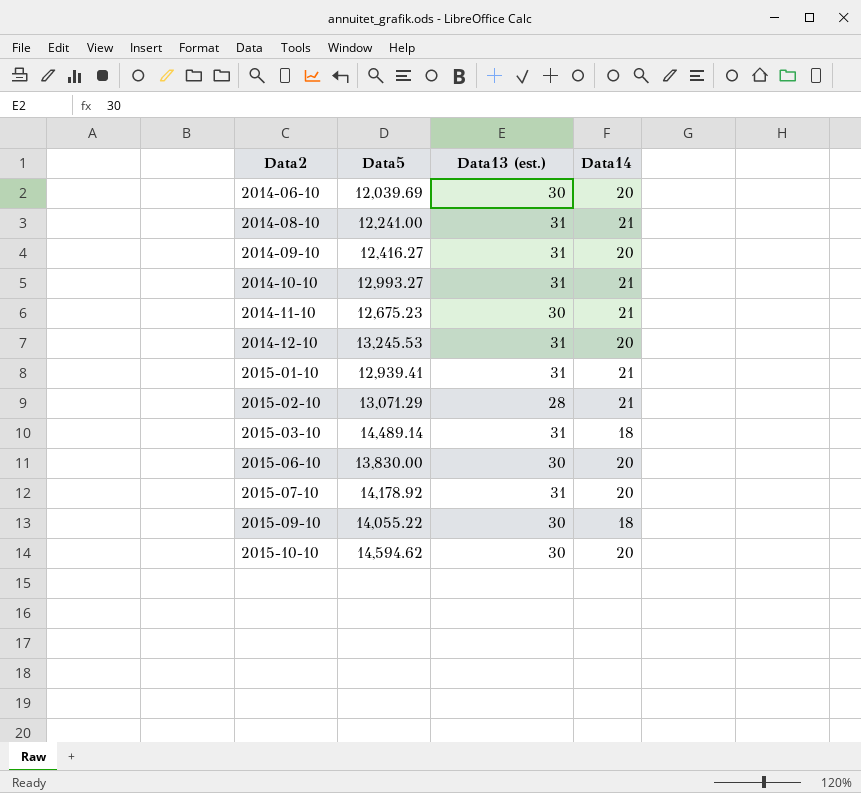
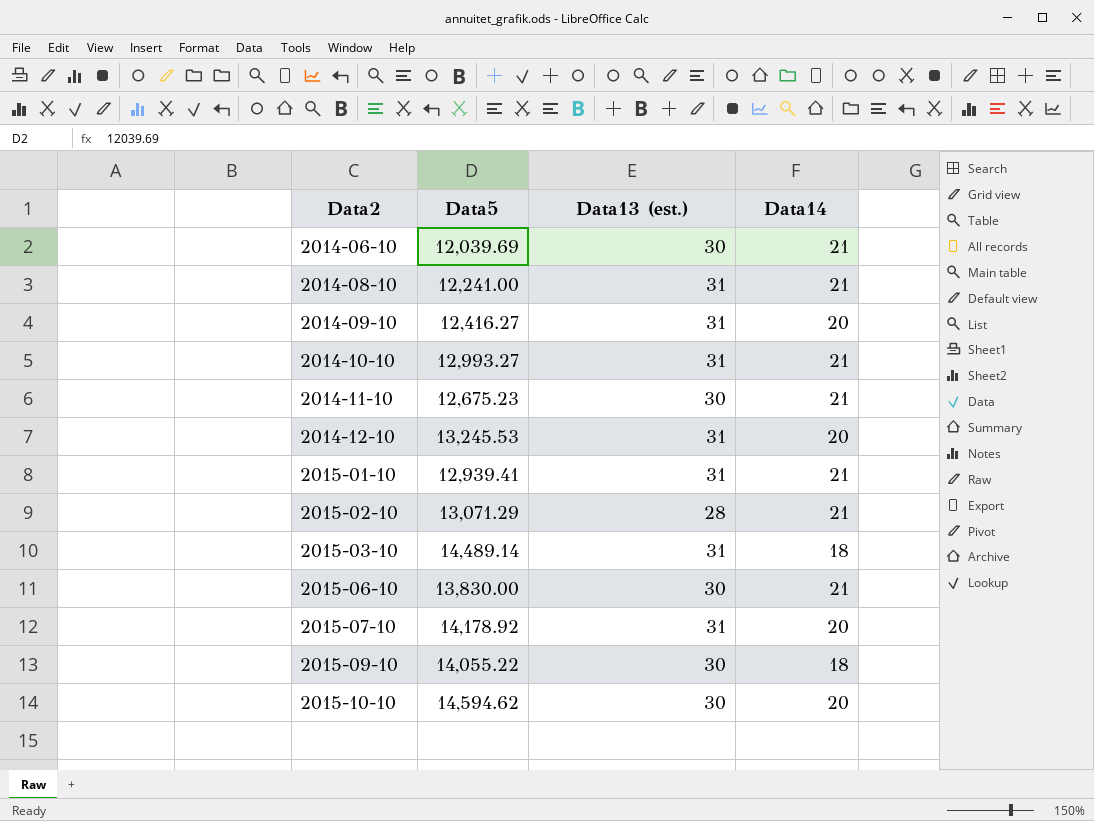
2014-06-10 | Data14: 20 -> 21
2015-06-10 | Data14: 20 -> 21

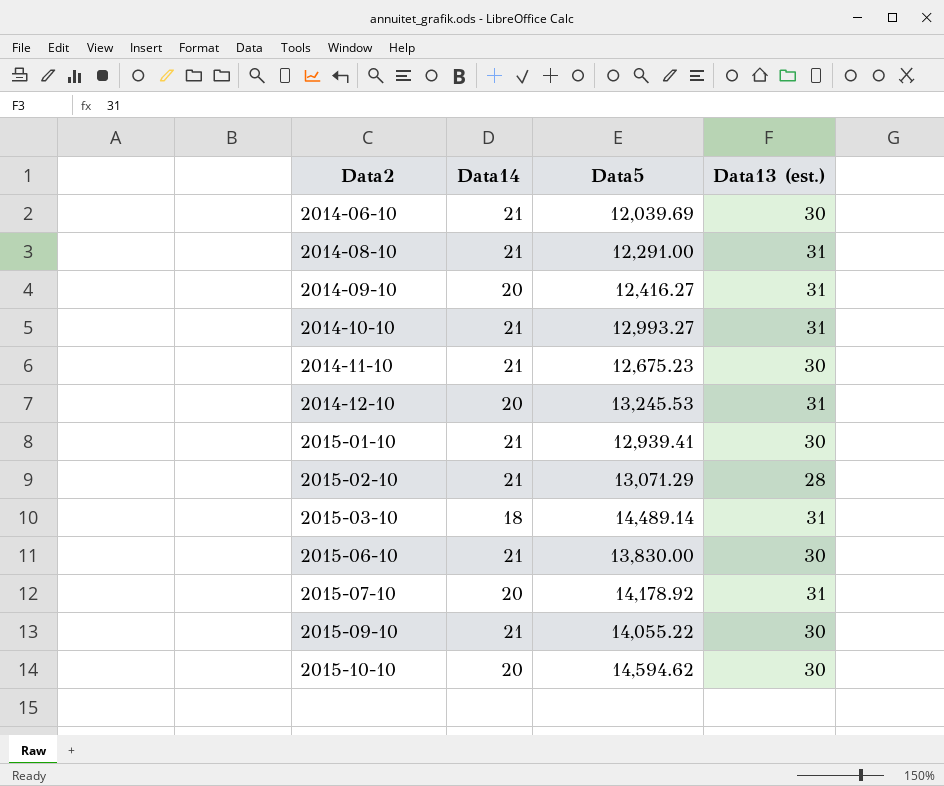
column Data14 | position: 4 -> 2
2014-08-10 | Data5: 12,241.00 -> 12,291.00
2015-01-10 | Data13 (est.): 31 -> 30
2015-09-10 | Data14: 18 -> 21

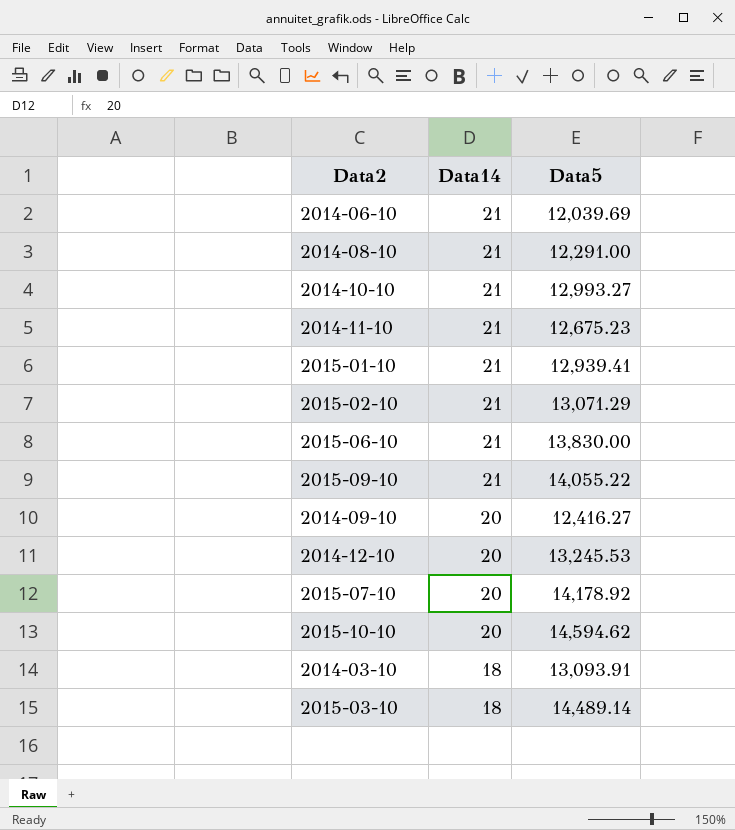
row order: Data2 ascending -> Data14 descending
column Data13 (est.) | position: 4 -> none
row 2014-03-10: none -> 18 | 13,093.91

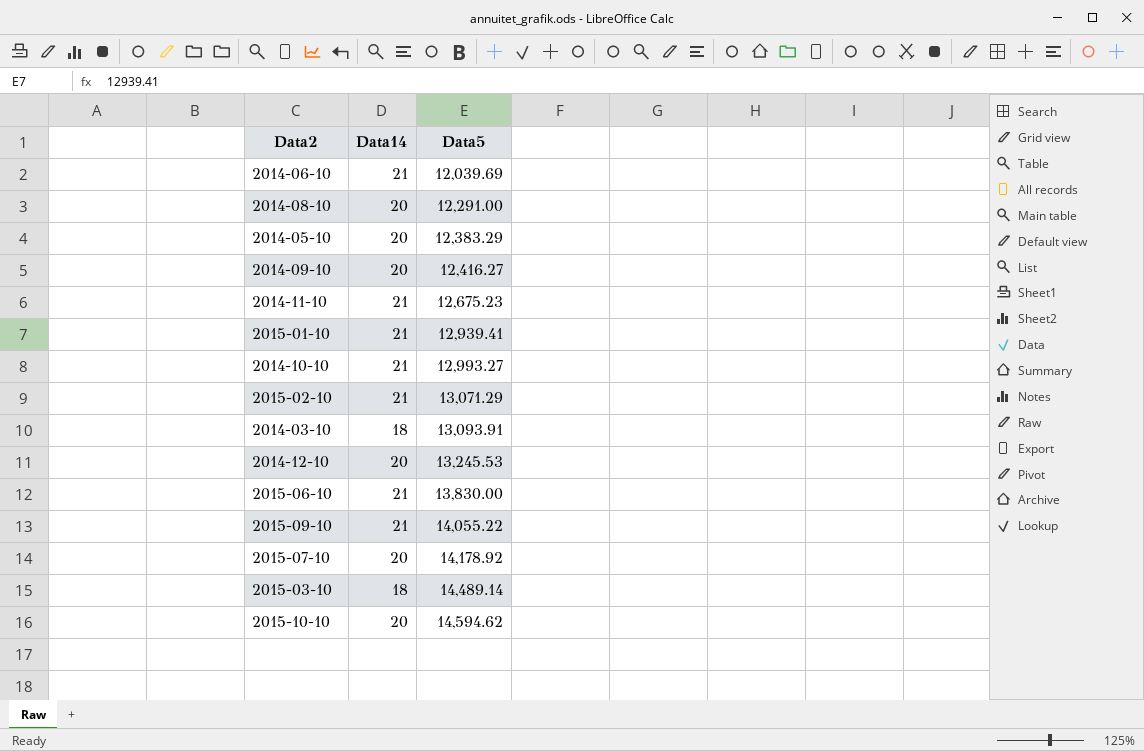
row order: Data14 descending -> Data5 ascending
2014-08-10 | Data14: 21 -> 20
row 2014-05-10: none -> 20 | 12,383.29

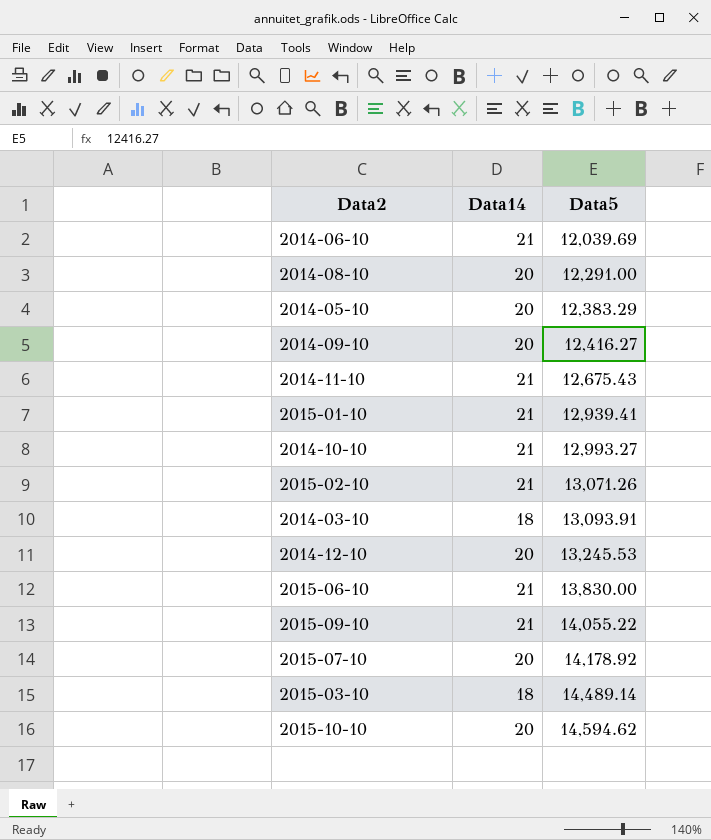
2014-11-10 | Data5: 12,675.23 -> 12,675.43
2015-02-10 | Data5: 13,071.29 -> 13,071.26

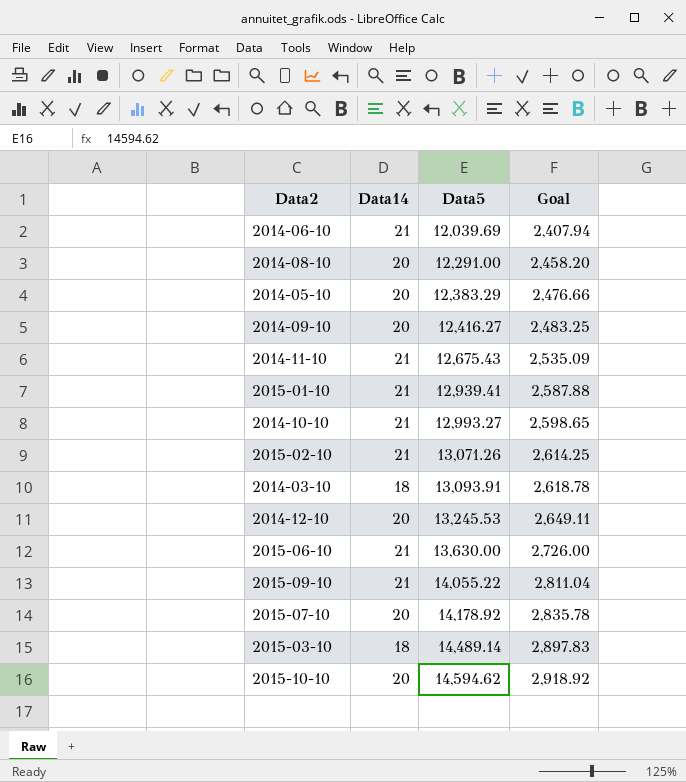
column Goal | formula: none -> [Data5] * 0.2
2015-06-10 | Data5: 13,830.00 -> 13,630.00

